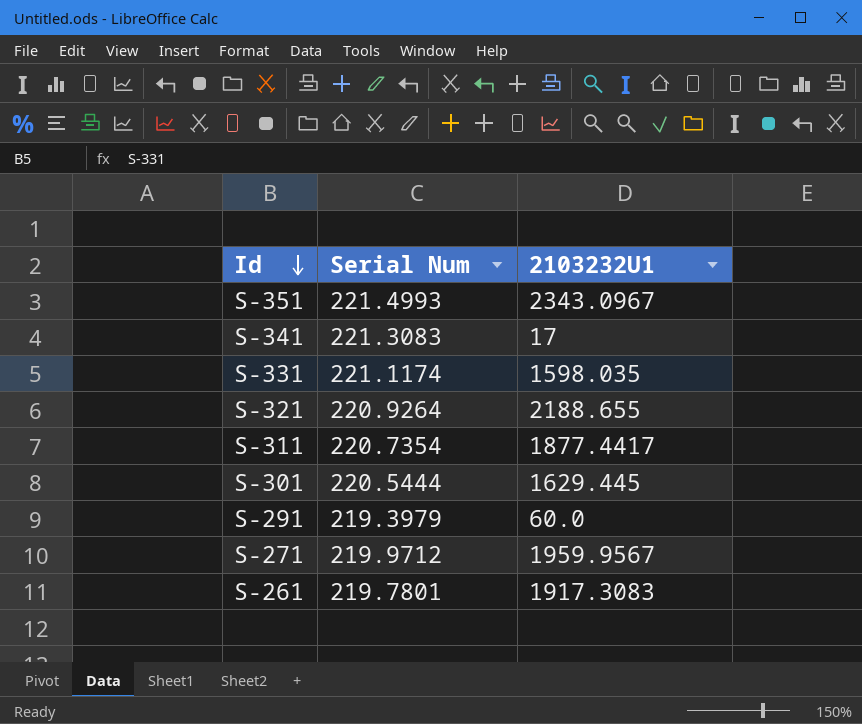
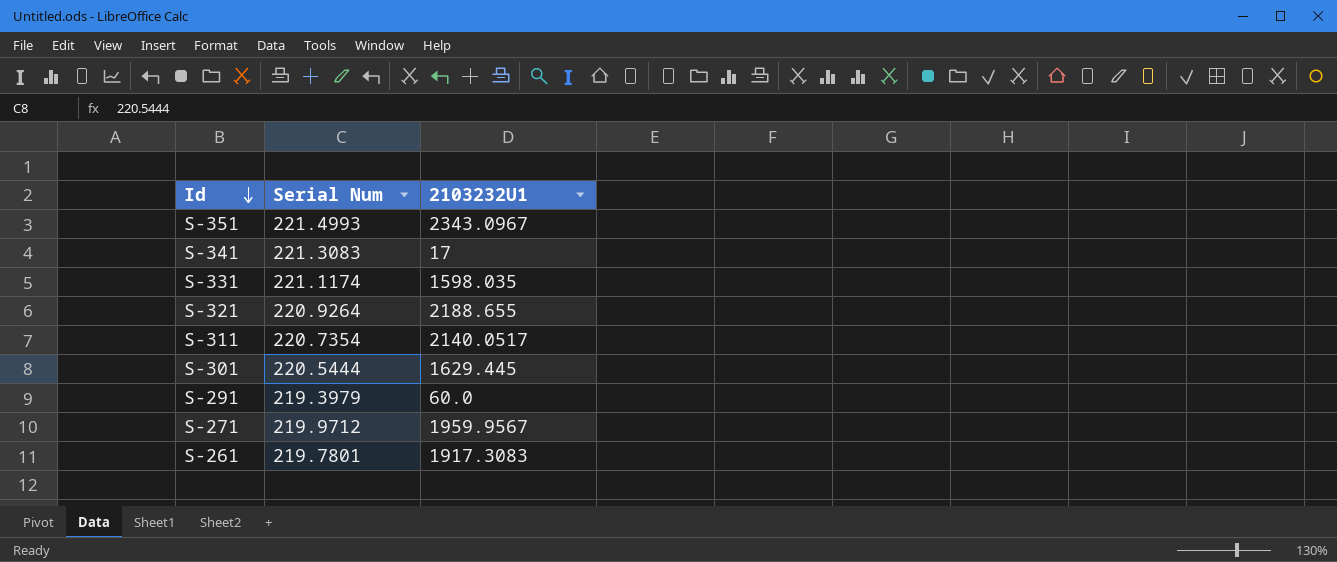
S-311 | 2103232U1: 1877.4417 -> 2140.0517

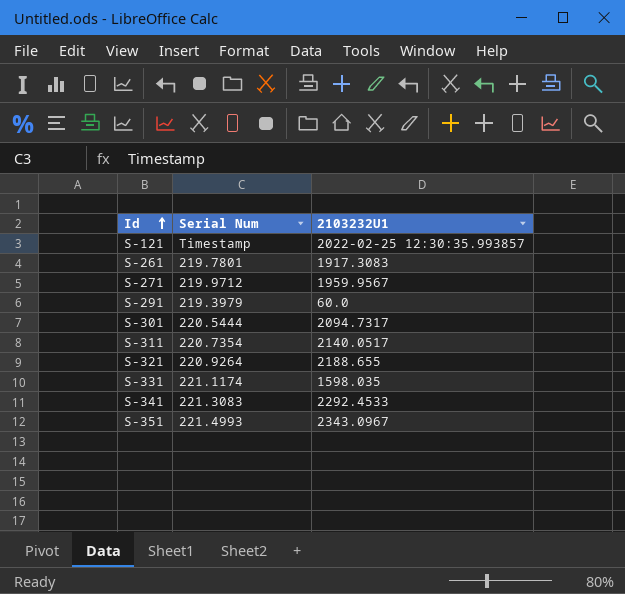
row order: Id descending -> Id ascending
row S-121: none -> Timestamp | 2022-02-25 12:30:35.993857
S-301 | 2103232U1: 1629.445 -> 2094.7317
S-341 | 2103232U1: 17 -> 2292.4533

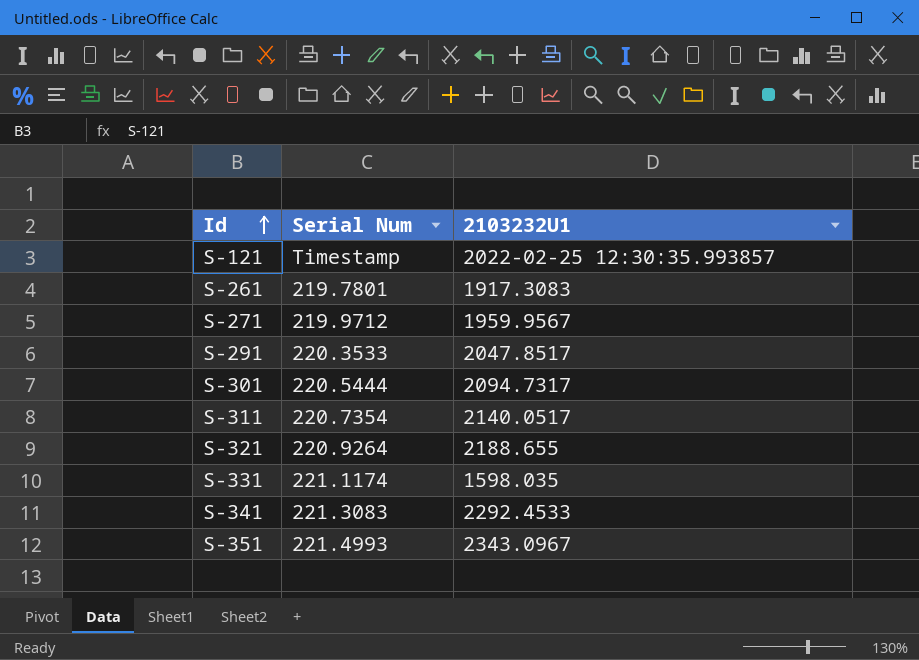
S-291 | Serial Num: 219.3979 -> 220.3533
S-291 | 2103232U1: 60.0 -> 2047.8517

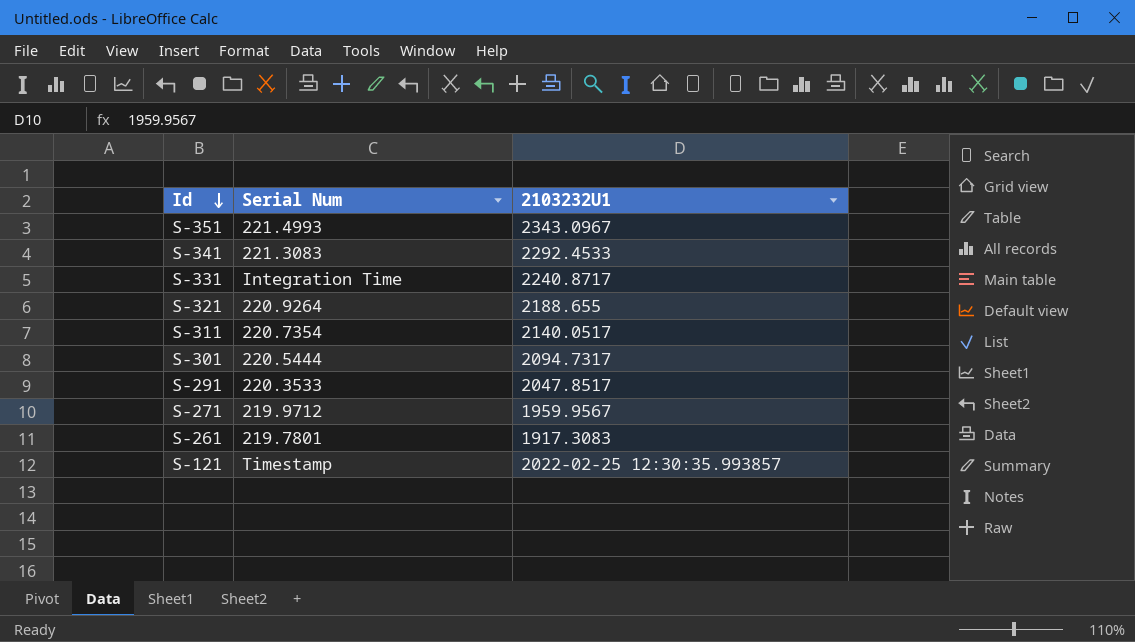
row order: Id ascending -> Id descending
S-331 | Serial Num: 221.1174 -> Integration Time
S-331 | 2103232U1: 1598.035 -> 2240.8717

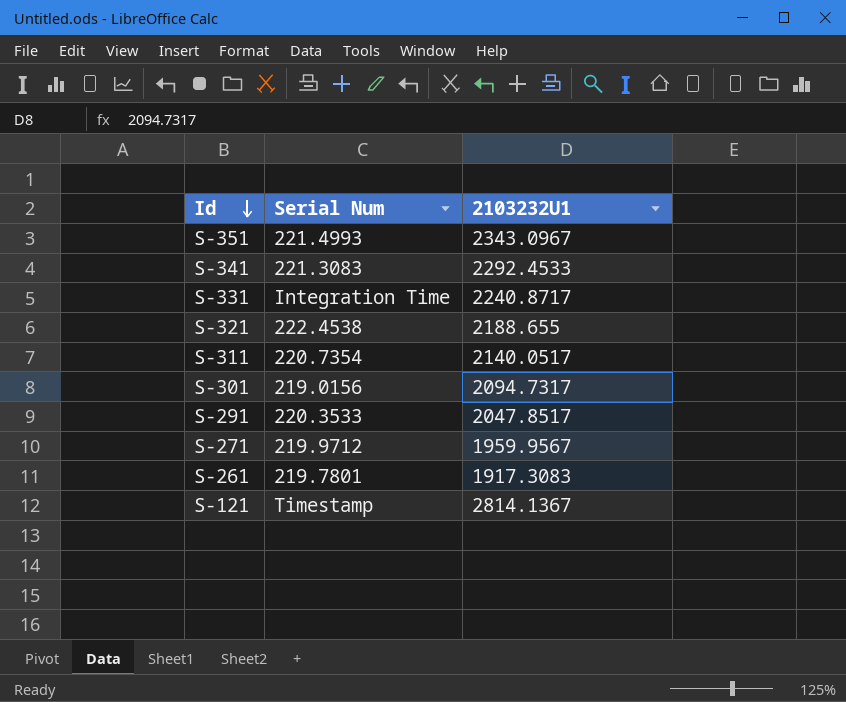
S-321 | Serial Num: 220.9264 -> 222.4538
S-301 | Serial Num: 220.5444 -> 219.0156
S-121 | 2103232U1: 2022-02-25 12:30:35.993857 -> 2814.1367

